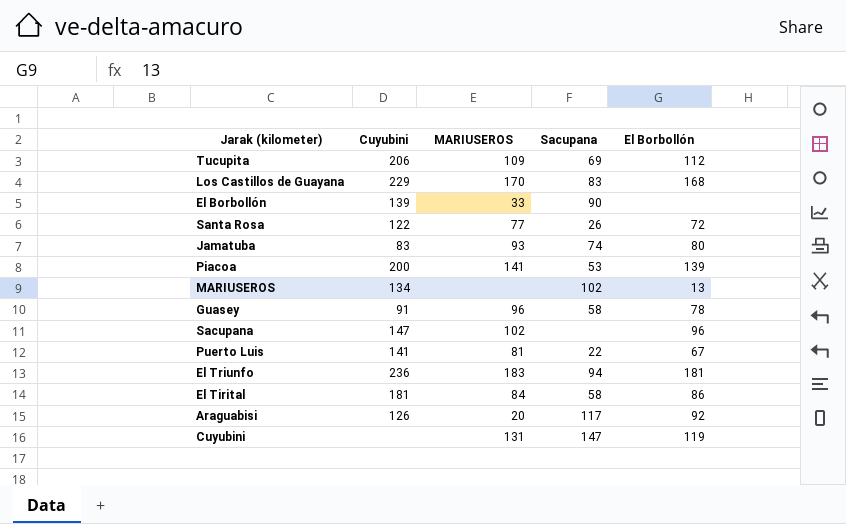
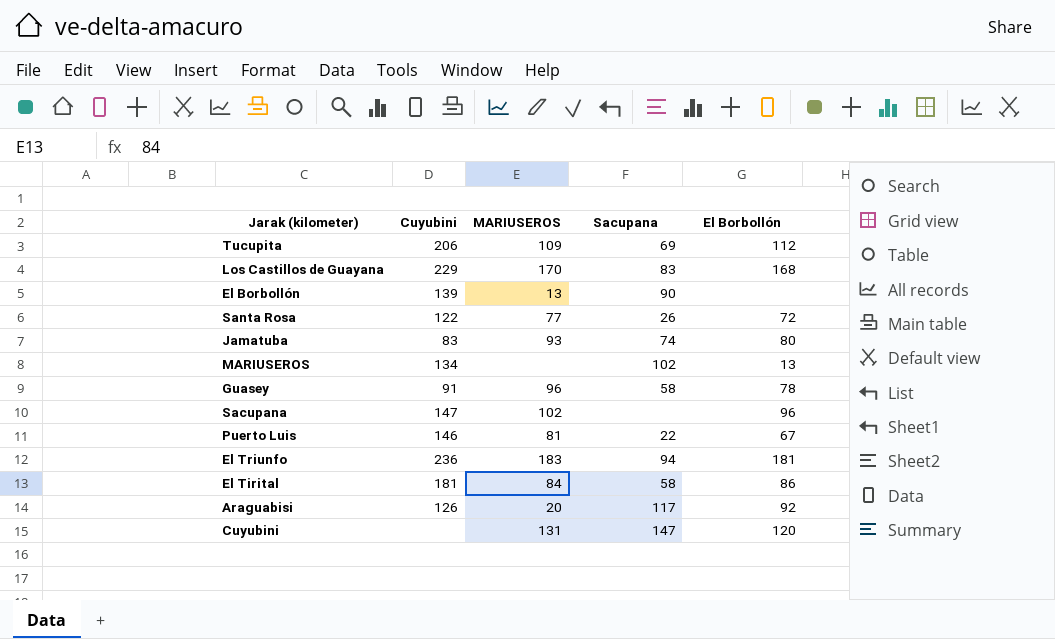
row Piacoa: 200 | 141 | 53 | 139 -> none
El Borbollón | MARIUSEROS: 33 -> 13
Puerto Luis | Cuyubini: 141 -> 146
Cuyubini | El Borbollón: 119 -> 120

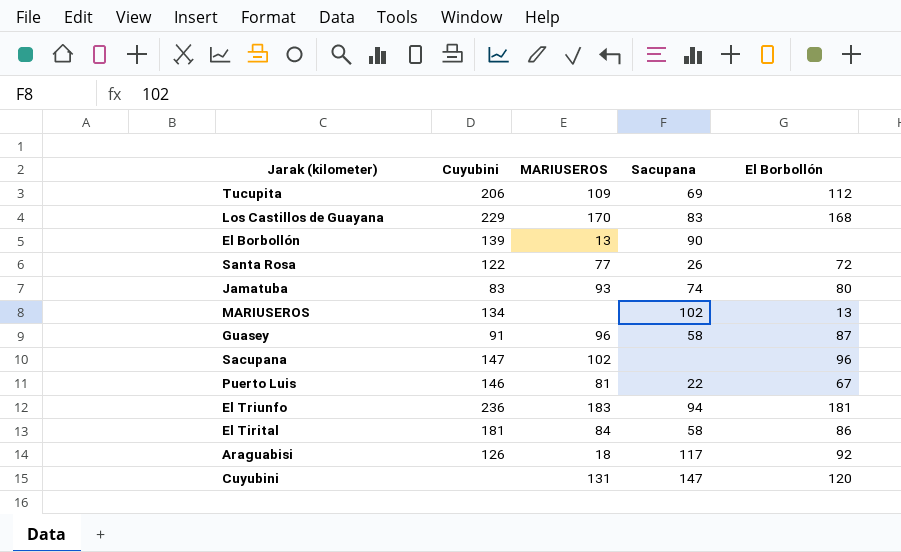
Guasey | El Borbollón: 78 -> 87
Araguabisi | MARIUSEROS: 20 -> 18

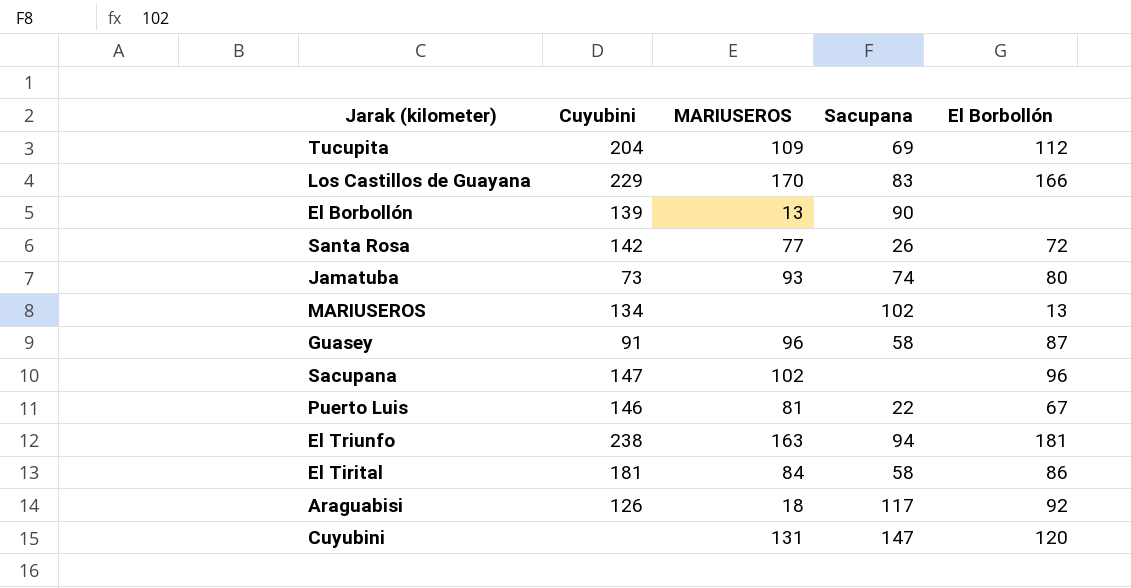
Tucupita | Cuyubini: 206 -> 204
Los Castillos de Guayana | El Borbollón: 168 -> 166
Santa Rosa | Cuyubini: 122 -> 142
Jamatuba | Cuyubini: 83 -> 73
El Triunfo | Cuyubini: 236 -> 238
El Triunfo | MARIUSEROS: 183 -> 163

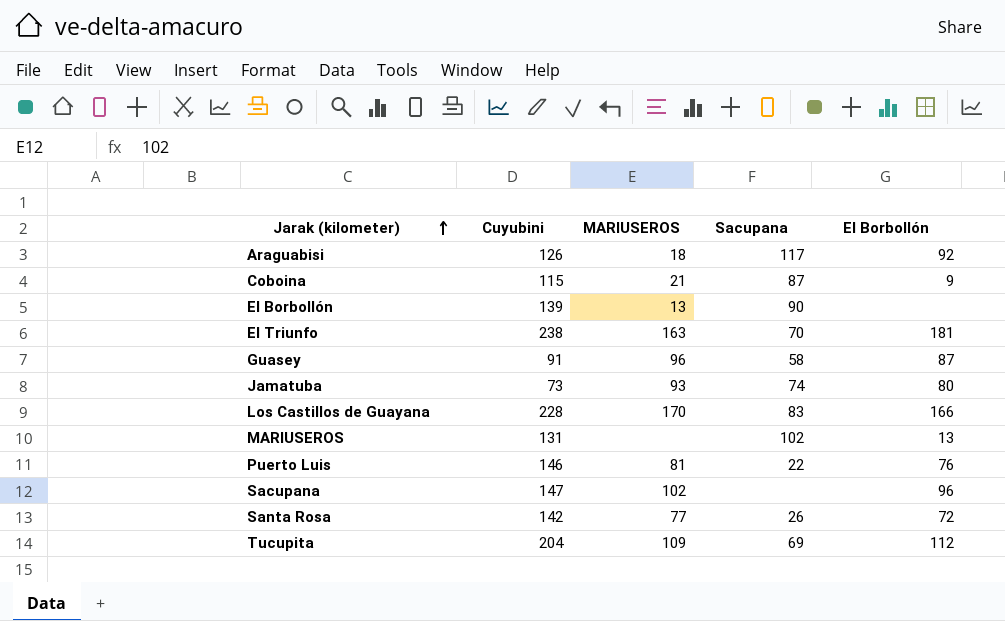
row order: none -> Jarak (kilometer) ascending
row El Tirital: 181 | 84 | 58 | 86 -> none
row Cuyubini: none | 131 | 147 | 120 -> none
row Coboina: none -> 115 | 21 | 87 | 9
El Triunfo | Sacupana: 94 -> 70
Los Castillos de Guayana | Cuyubini: 229 -> 228
MARIUSEROS | Cuyubini: 134 -> 131
Puerto Luis | El Borbollón: 67 -> 76

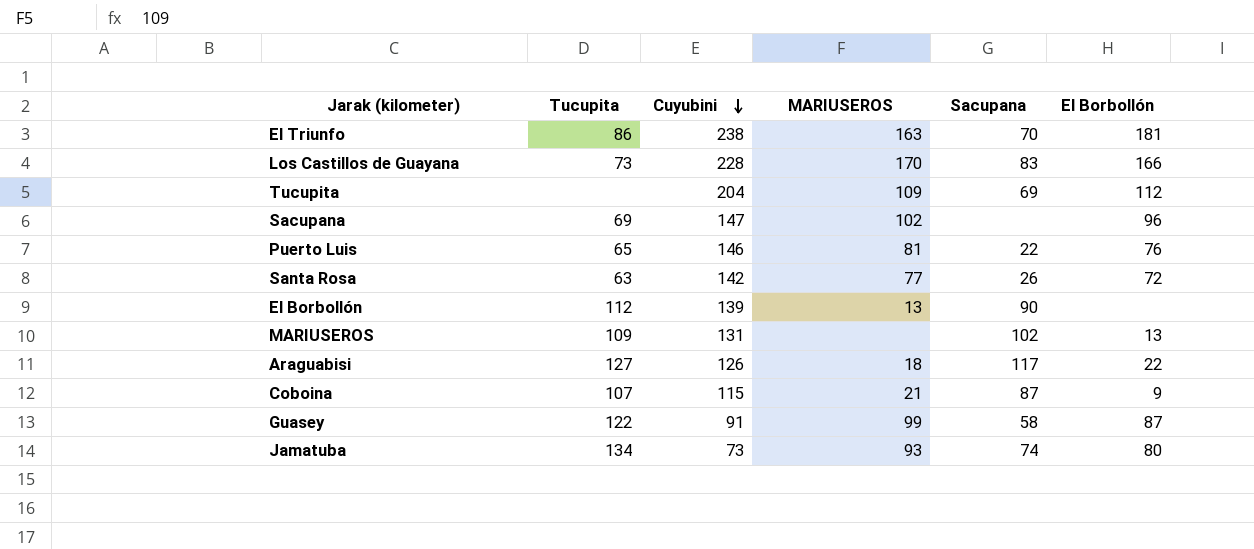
row order: Jarak (kilometer) ascending -> Cuyubini descending
column Tucupita | position: none -> 2
Araguabisi | El Borbollón: 92 -> 22
Guasey | MARIUSEROS: 96 -> 99

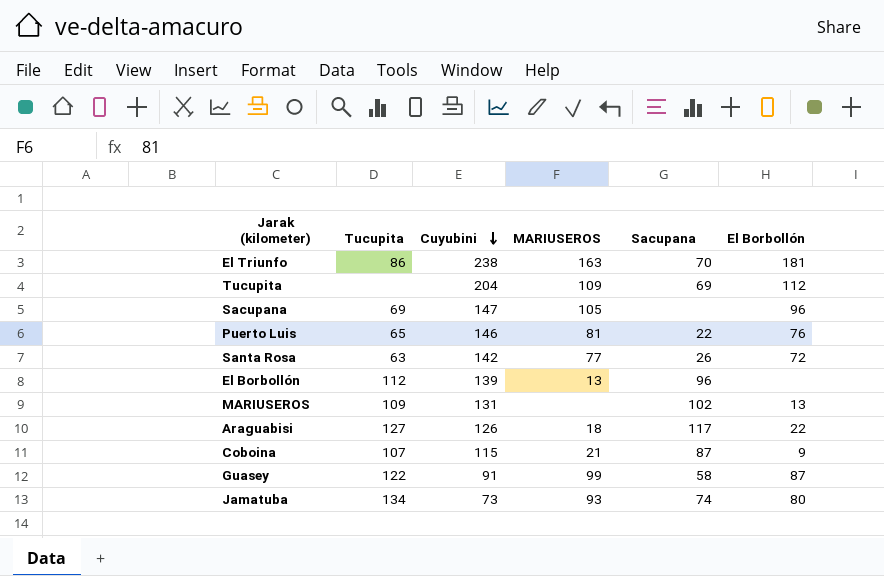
row Los Castillos de Guayana: 73 | 228 | 170 | 83 | 166 -> none
Sacupana | MARIUSEROS: 102 -> 105
El Borbollón | Sacupana: 90 -> 96

